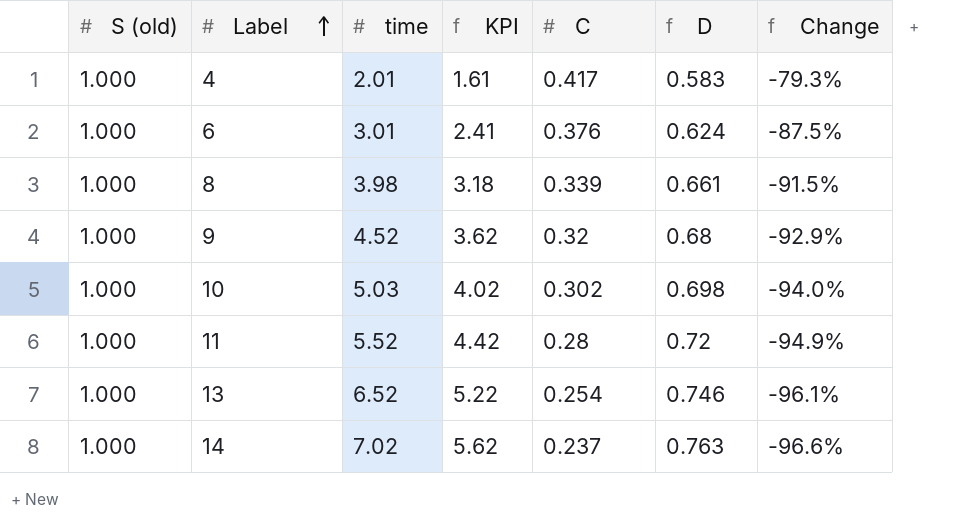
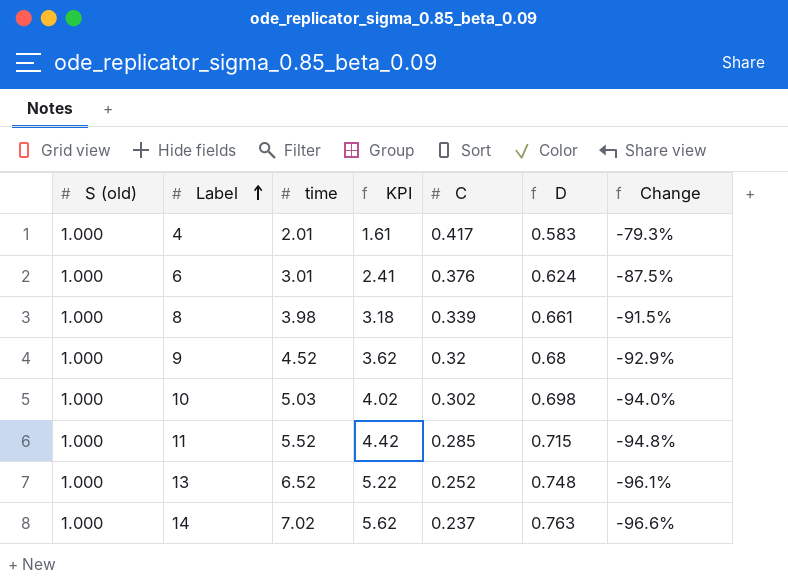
11 | C: 0.28 -> 0.285
11 | D: 0.72 -> 0.715
11 | Change: -94.9% -> -94.8%
13 | C: 0.254 -> 0.252
13 | D: 0.746 -> 0.748

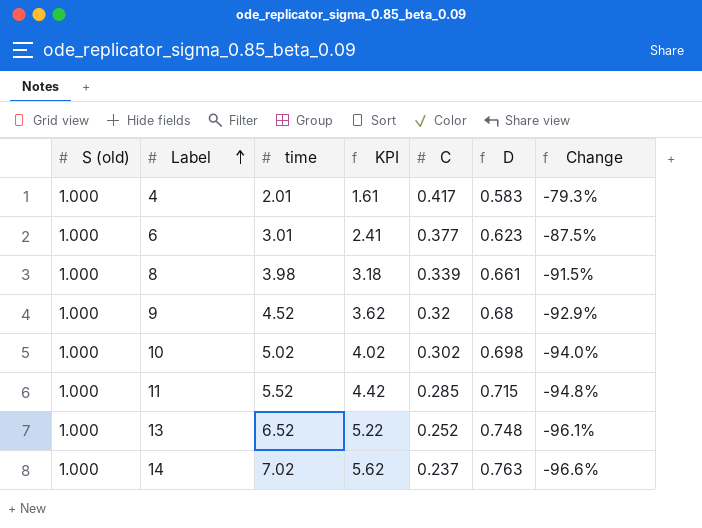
6 | C: 0.376 -> 0.377
6 | D: 0.624 -> 0.623
10 | time: 5.03 -> 5.02

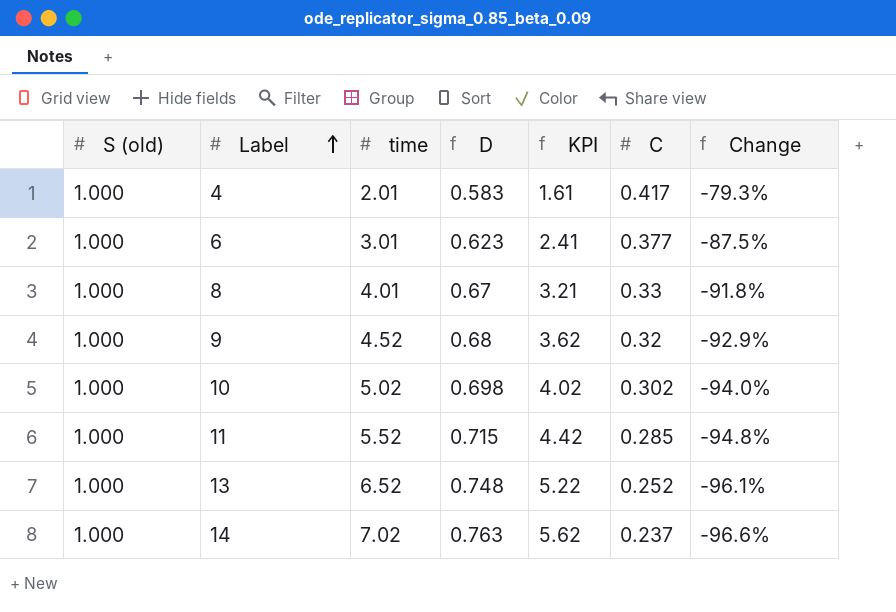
column D | position: 6 -> 4
8 | time: 3.98 -> 4.01
8 | D: 0.661 -> 0.67
8 | KPI: 3.18 -> 3.21
8 | C: 0.339 -> 0.33
8 | Change: -91.5% -> -91.8%

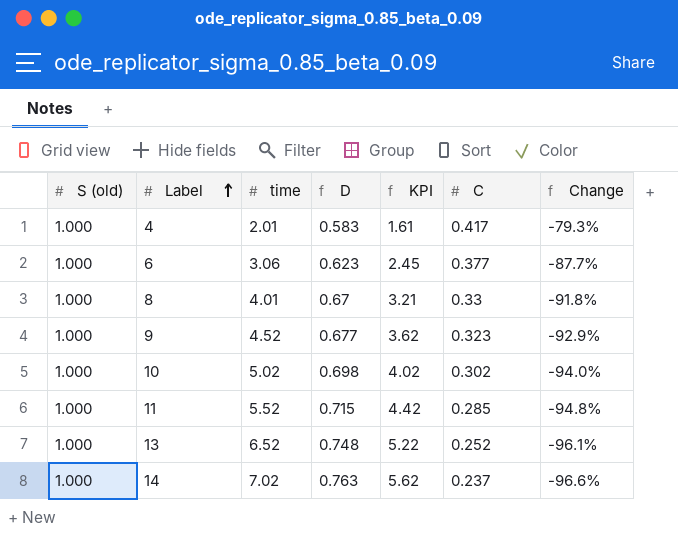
6 | time: 3.01 -> 3.06
6 | KPI: 2.41 -> 2.45
6 | Change: -87.5% -> -87.7%
9 | D: 0.68 -> 0.677
9 | C: 0.32 -> 0.323

